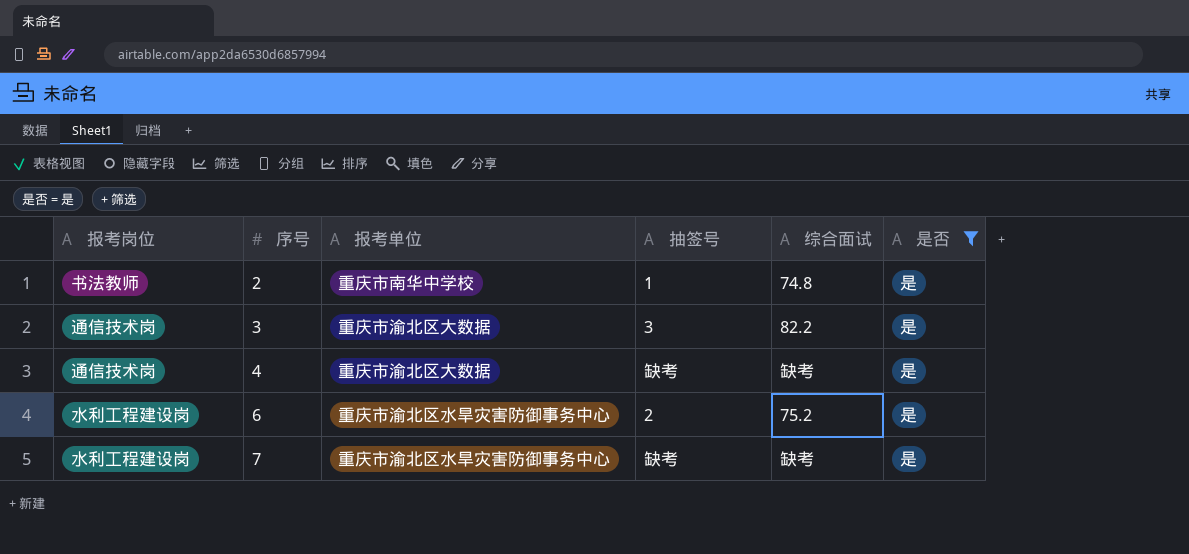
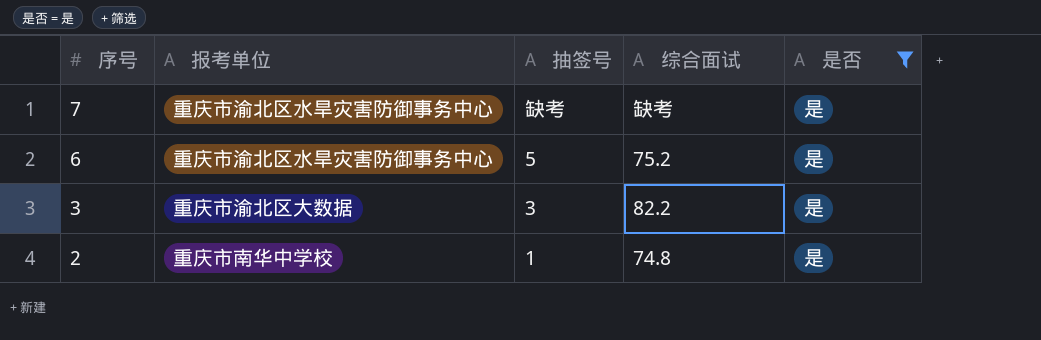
row order: 序号 ascending -> 序号 descending
column 报考岗位 | position: 1 -> none
row 4: 通信技术岗 | 重庆市渝北区大数据 | 缺考 | 缺考 | 是 -> none
6 | 抽签号: 2 -> 5

